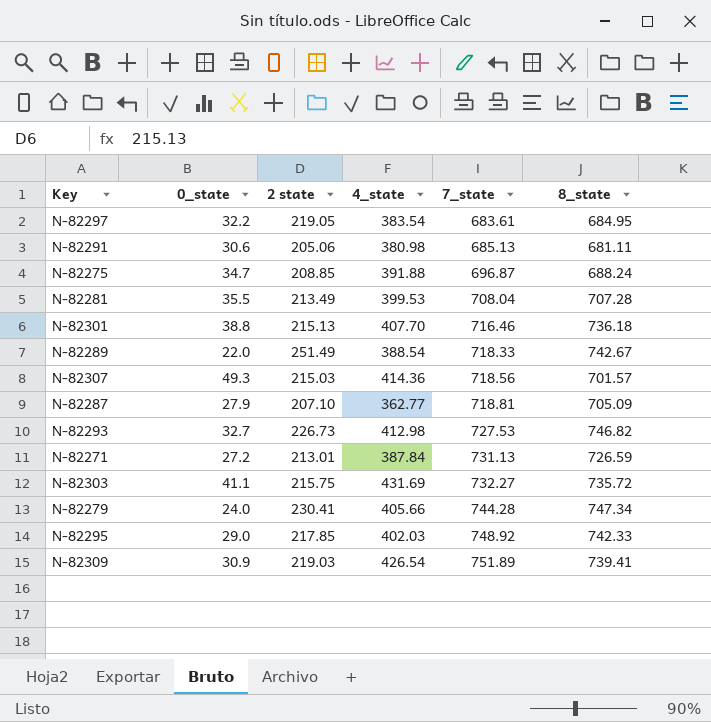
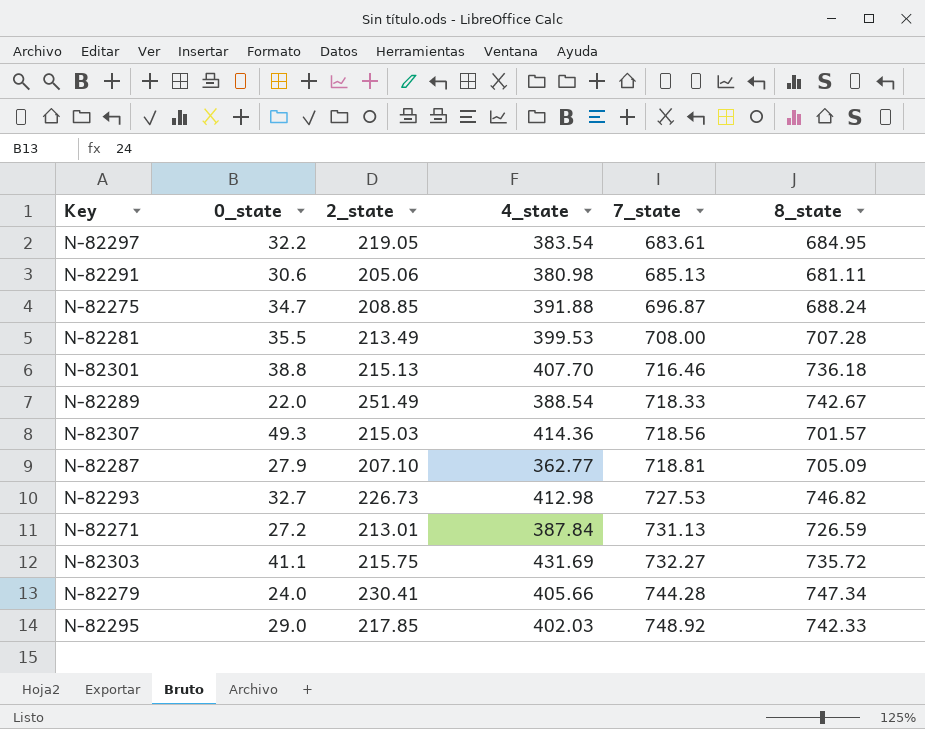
column name: 2 state -> 2_state
row N-82309: 30.9 | 219.03 | 426.54 | 751.89 | 739.41 -> none
N-82281 | 7_state: 708.04 -> 708.00

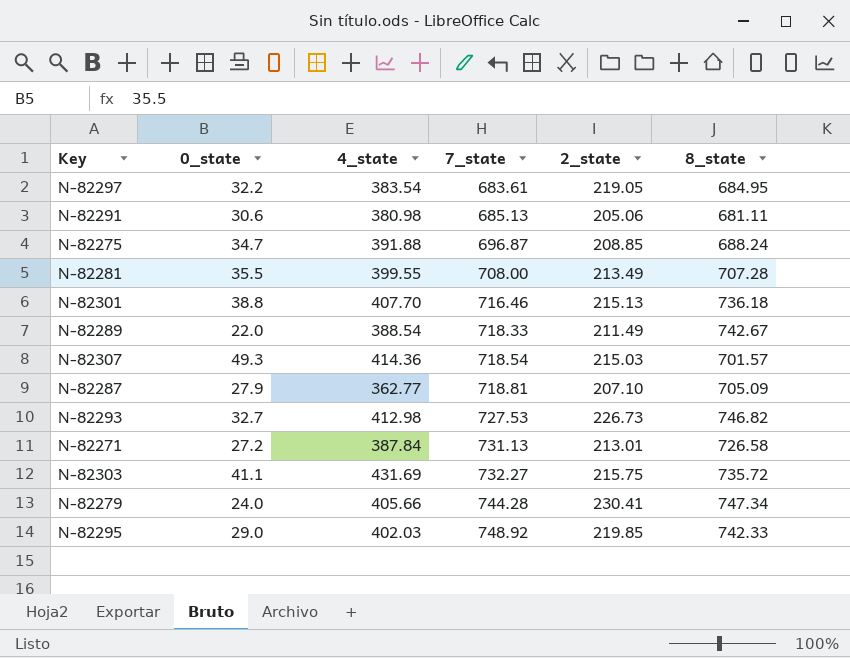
column 2_state | position: 3 -> 5
N-82281 | 4_state: 399.53 -> 399.55
N-82289 | 2_state: 251.49 -> 211.49
N-82307 | 7_state: 718.56 -> 718.54
N-82271 | 8_state: 726.59 -> 726.58
N-82295 | 2_state: 217.85 -> 219.85

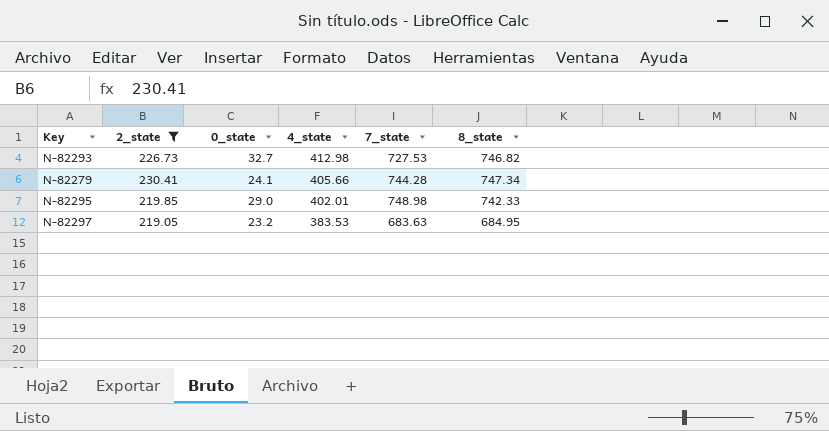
filter: none -> 2_state >= 219.05
row order: 7_state ascending -> 4_state descending
column 2_state | position: 5 -> 2
N-82279 | 0_state: 24.0 -> 24.1
N-82295 | 4_state: 402.03 -> 402.01
N-82295 | 7_state: 748.92 -> 748.98
N-82297 | 0_state: 32.2 -> 23.2
N-82297 | 4_state: 383.54 -> 383.53
N-82297 | 7_state: 683.61 -> 683.63

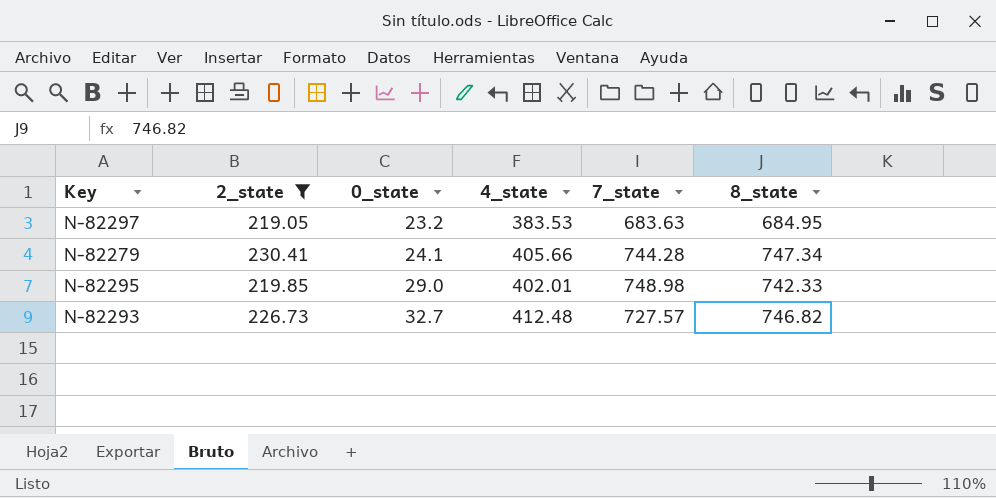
row order: 4_state descending -> 0_state ascending
N-82293 | 4_state: 412.98 -> 412.48
N-82293 | 7_state: 727.53 -> 727.57

